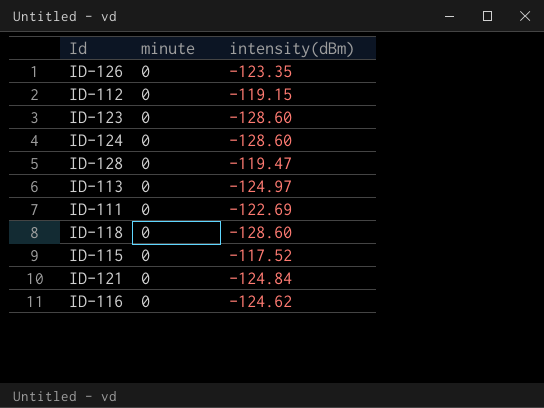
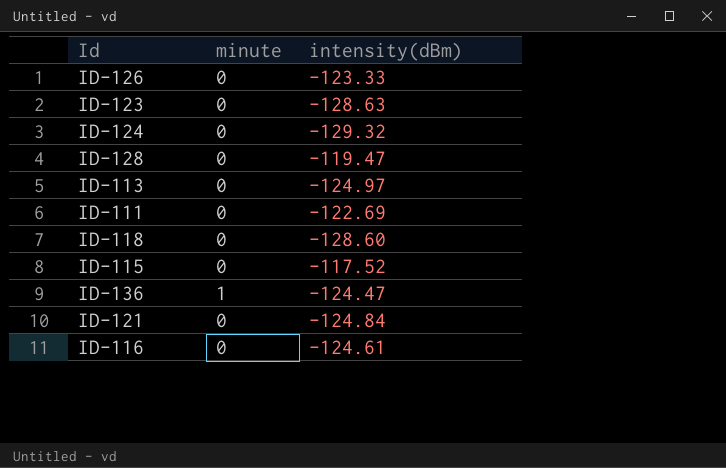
row ID-112: 0 | -119.15 -> none
ID-126 | intensity(dBm): -123.35 -> -123.33
ID-123 | intensity(dBm): -128.60 -> -128.63
ID-124 | intensity(dBm): -128.60 -> -129.32
row ID-136: none -> 1 | -124.47
ID-116 | intensity(dBm): -124.62 -> -124.61

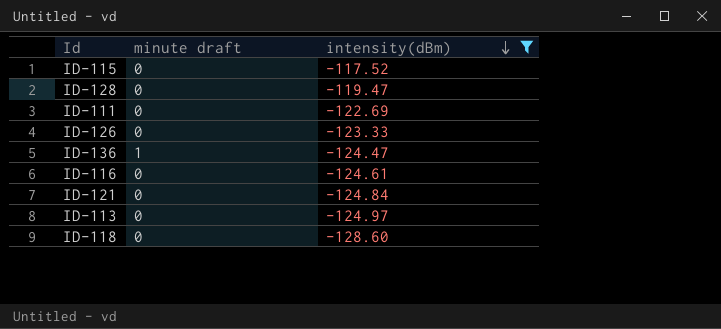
filter: none -> intensity(dBm) >= -128.60
row order: none -> intensity(dBm) descending
column name: minute -> minute draft

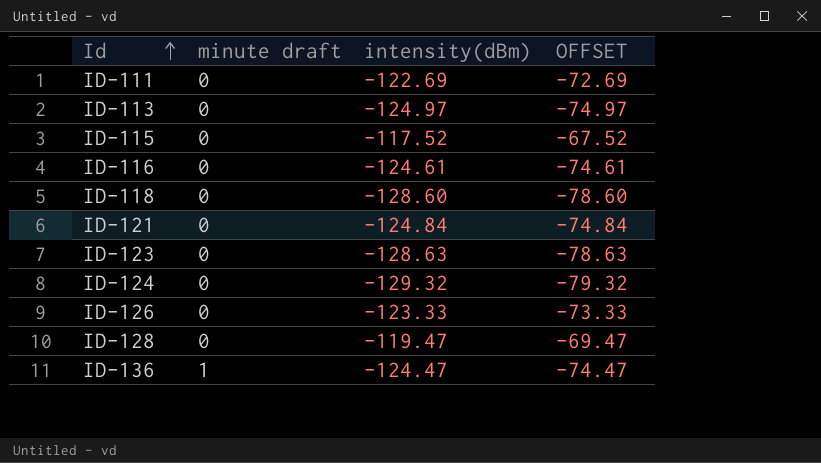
filter: intensity(dBm) >= -128.60 -> none
row order: intensity(dBm) descending -> Id ascending
column OFFSET | formula: none -> [intensity(dBm)] + 50

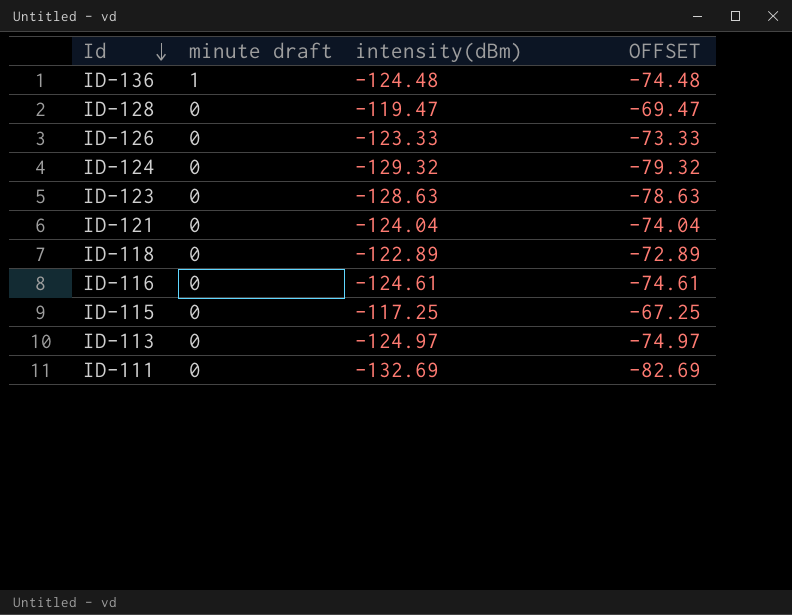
row order: Id ascending -> Id descending
ID-136 | intensity(dBm): -124.47 -> -124.48
ID-136 | OFFSET: -74.47 -> -74.48
ID-121 | intensity(dBm): -124.84 -> -124.04
ID-121 | OFFSET: -74.84 -> -74.04
ID-118 | intensity(dBm): -128.60 -> -122.89
ID-118 | OFFSET: -78.60 -> -72.89
ID-115 | intensity(dBm): -117.52 -> -117.25
ID-115 | OFFSET: -67.52 -> -67.25
ID-111 | intensity(dBm): -122.69 -> -132.69
ID-111 | OFFSET: -72.69 -> -82.69

